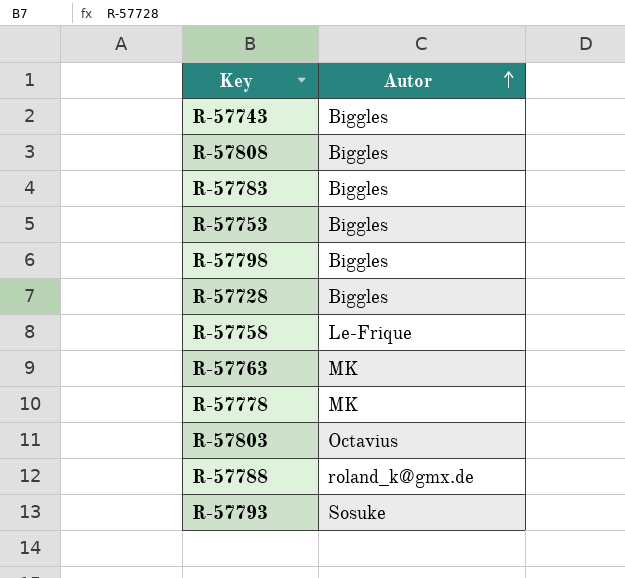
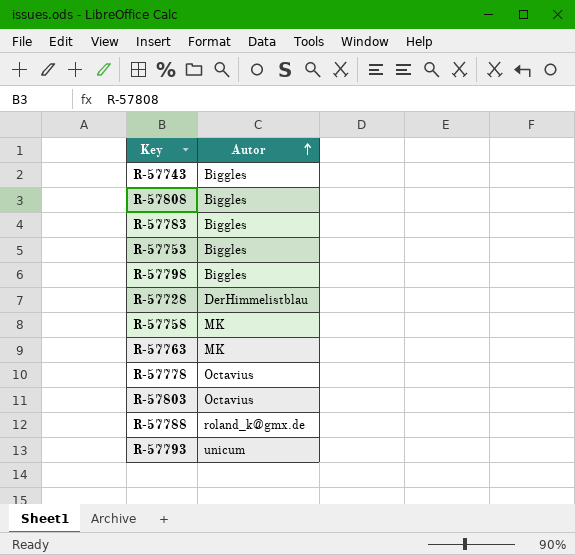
R-57728 | Autor: Biggles -> DerHimmelistblau
R-57758 | Autor: Le-Frique -> MK
R-57778 | Autor: MK -> Octavius
R-57793 | Autor: Sosuke -> unicum

